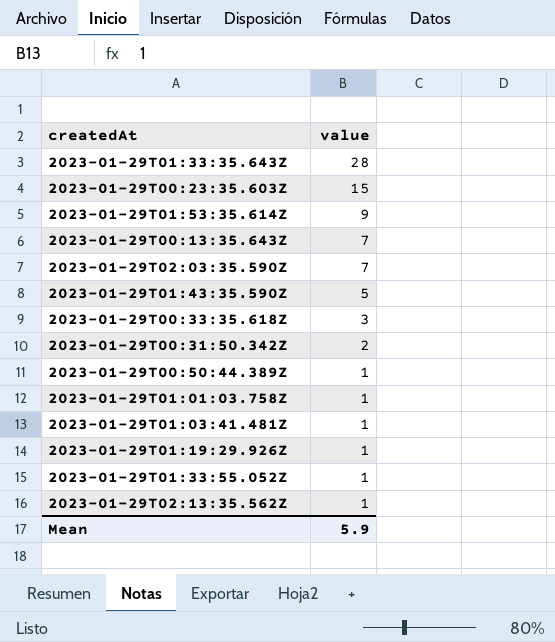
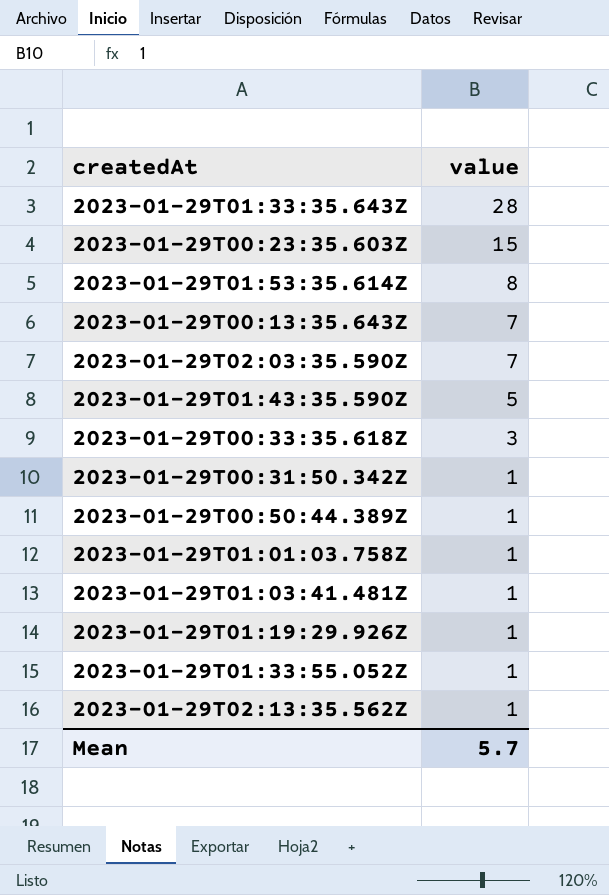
2023-01-29T01:53:35.614Z | value: 9 -> 8
2023-01-29T00:31:50.342Z | value: 2 -> 1
Mean | value: 5.9 -> 5.7

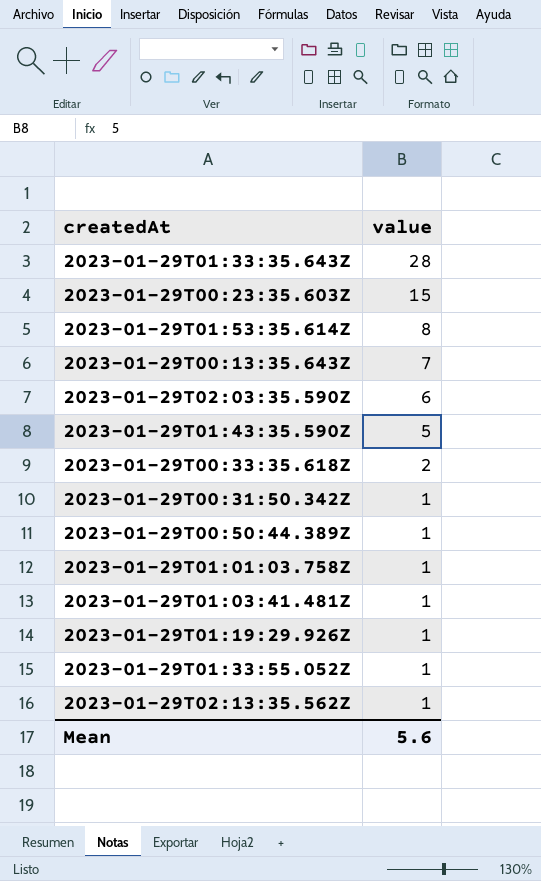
2023-01-29T02:03:35.590Z | value: 7 -> 6
2023-01-29T00:33:35.618Z | value: 3 -> 2
Mean | value: 5.7 -> 5.6

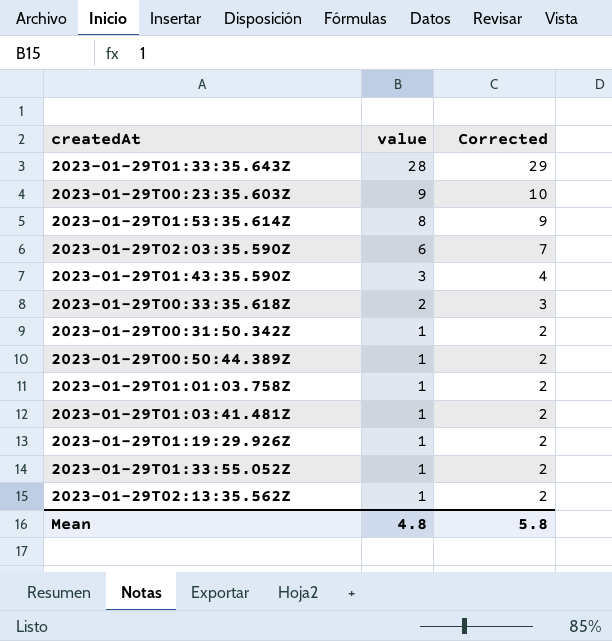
column Corrected | formula: none -> [value] + 1
row 2023-01-29T00:13:35.643Z: 7 -> none
2023-01-29T00:23:35.603Z | value: 15 -> 9
2023-01-29T01:43:35.590Z | value: 5 -> 3
Mean | value: 5.6 -> 4.8

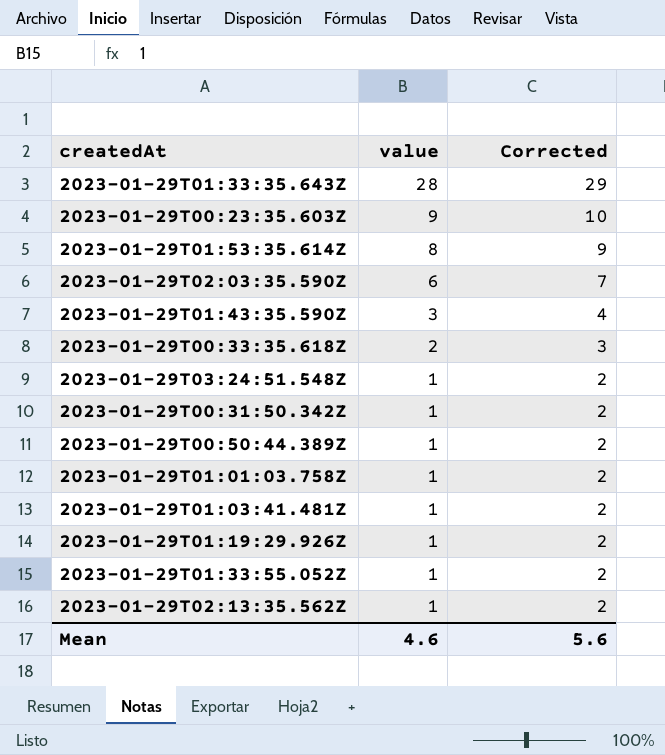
row 2023-01-29T03:24:51.548Z: none -> 1 | 2
Mean | value: 4.8 -> 4.6
Mean | Corrected: 5.8 -> 5.6

